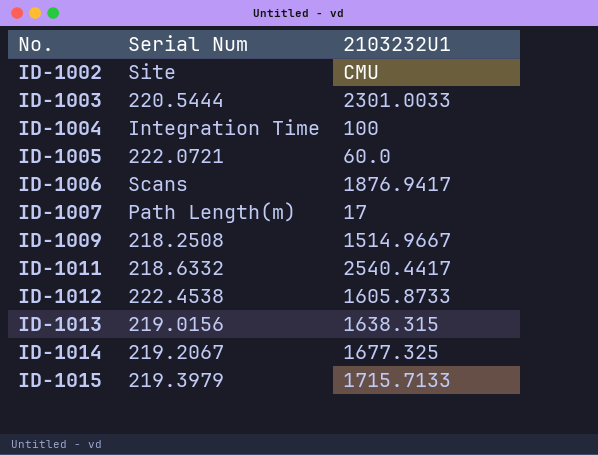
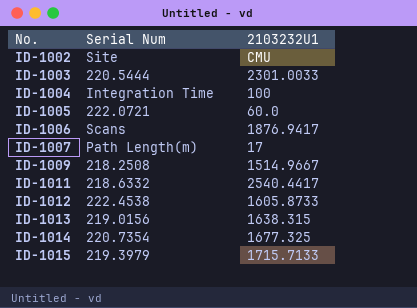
ID-1014 | Serial Num: 219.2067 -> 220.7354

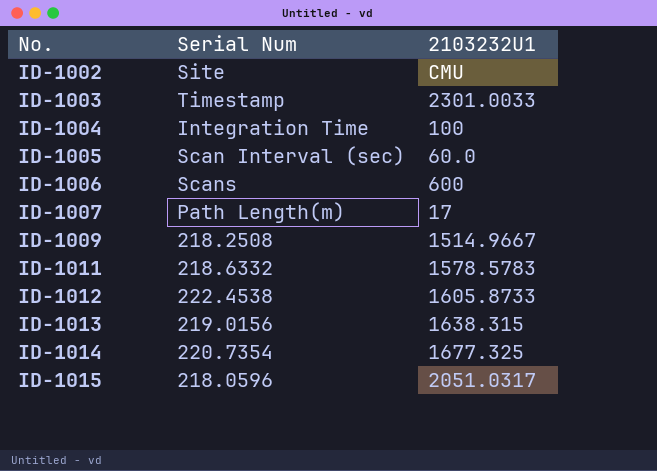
ID-1003 | Serial Num: 220.5444 -> Timestamp
ID-1005 | Serial Num: 222.0721 -> Scan Interval (sec)
ID-1006 | 2103232U1: 1876.9417 -> 600
ID-1011 | 2103232U1: 2540.4417 -> 1578.5783
ID-1015 | Serial Num: 219.3979 -> 218.0596
ID-1015 | 2103232U1: 1715.7133 -> 2051.0317

